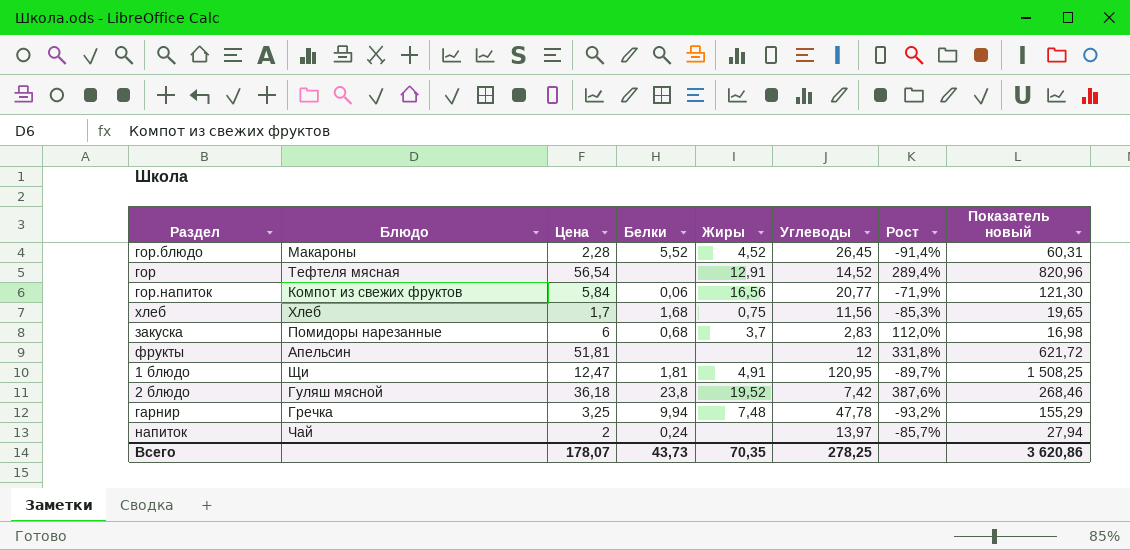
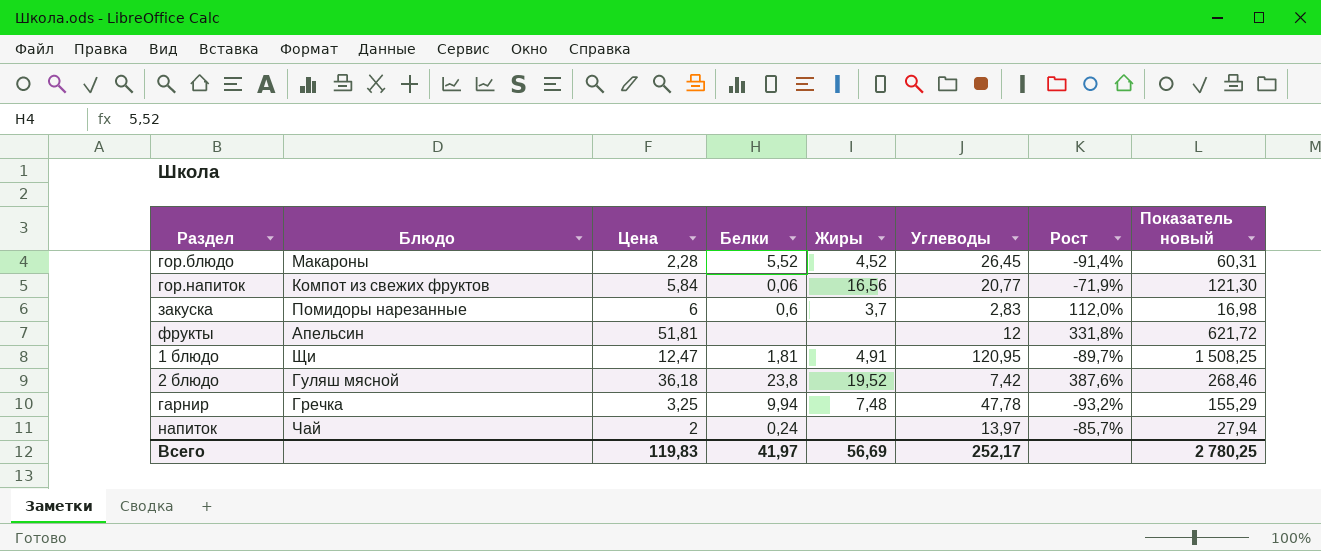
row гор: Тефтеля мясная | 56,54 | none | 12,91 | 14,52 | 289,4% | 820,96 -> none
row хлеб: Хлеб | 1,7 | 1,68 | 0,75 | 11,56 | -85,3% | 19,65 -> none
закуска | Белки: 0,68 -> 0,6
Всего | Цена: 178,07 -> 119,83
Всего | Белки: 43,73 -> 41,97
Всего | Жиры: 70,35 -> 56,69
Всего | Углеводы: 278,25 -> 252,17
Всего | Показатель новый: 3 620,86 -> 2 780,25

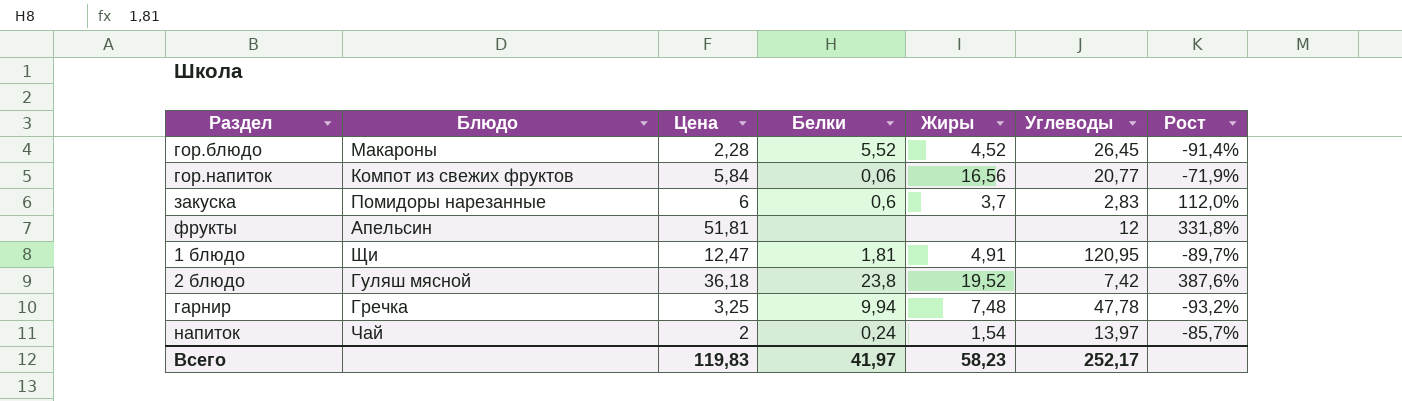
column Показатель новый | formula: [Цена] * [Углеводы] -> none
напиток | Жиры: none -> 1,54
Всего | Жиры: 56,69 -> 58,23

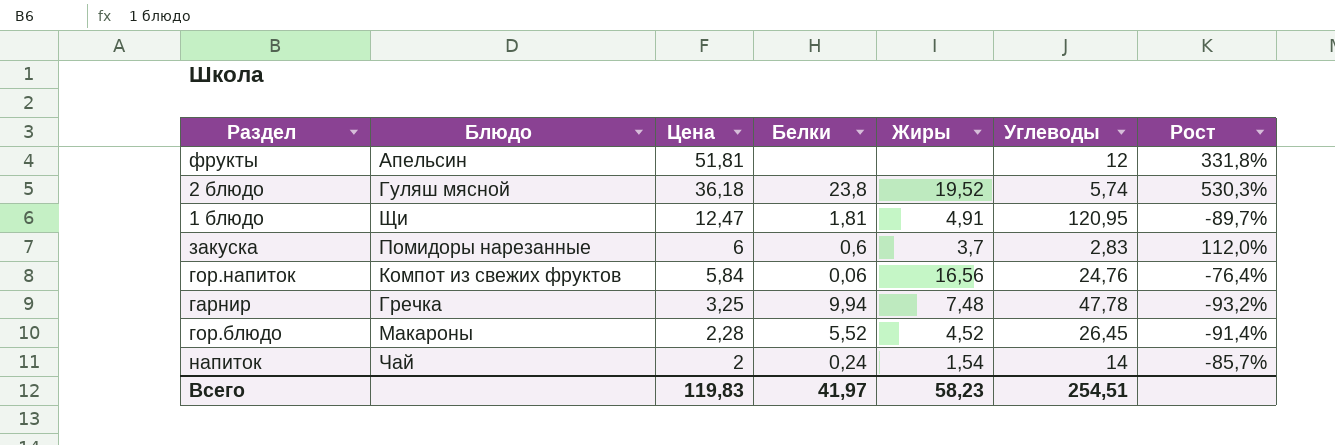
row order: none -> Цена descending
2 блюдо | Углеводы: 7,42 -> 5,74
2 блюдо | Рост: 387,6% -> 530,3%
гор.напиток | Углеводы: 20,77 -> 24,76
гор.напиток | Рост: -71,9% -> -76,4%
напиток | Углеводы: 13,97 -> 14
Всего | Углеводы: 252,17 -> 254,51

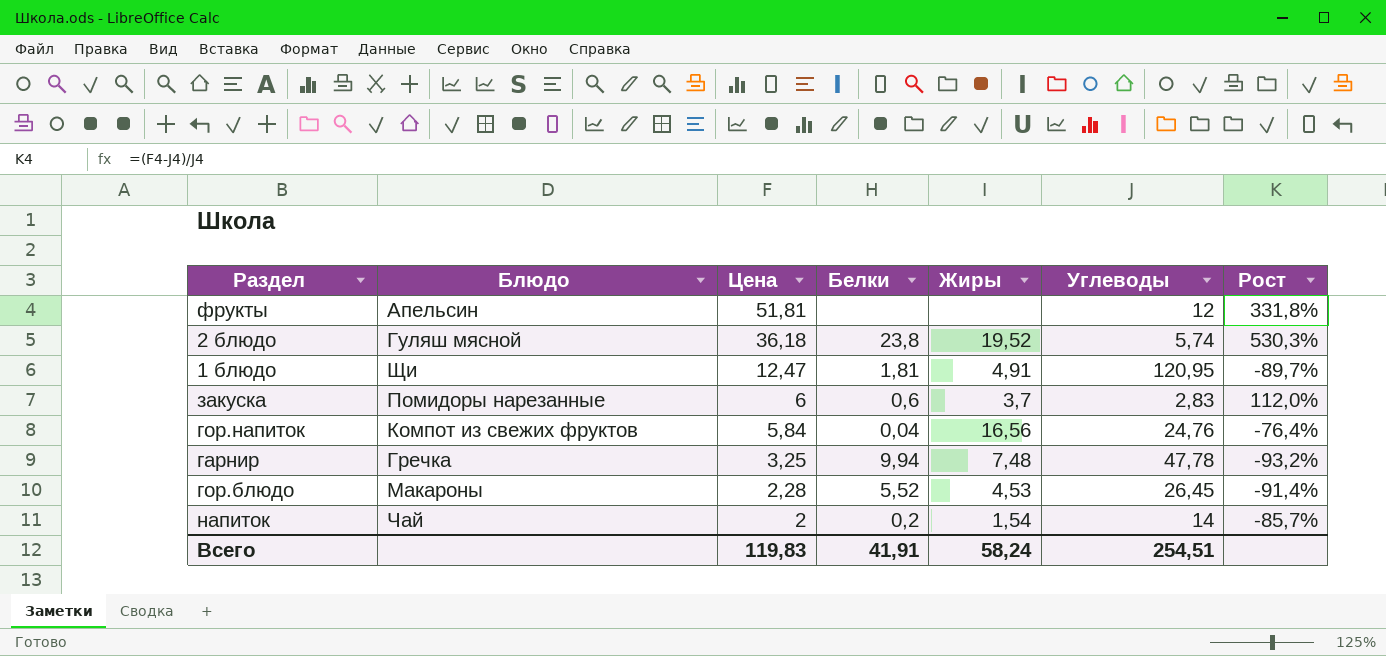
гор.напиток | Белки: 0,06 -> 0,04
гор.блюдо | Жиры: 4,52 -> 4,53
напиток | Белки: 0,24 -> 0,2
Всего | Белки: 41,97 -> 41,91
Всего | Жиры: 58,23 -> 58,24

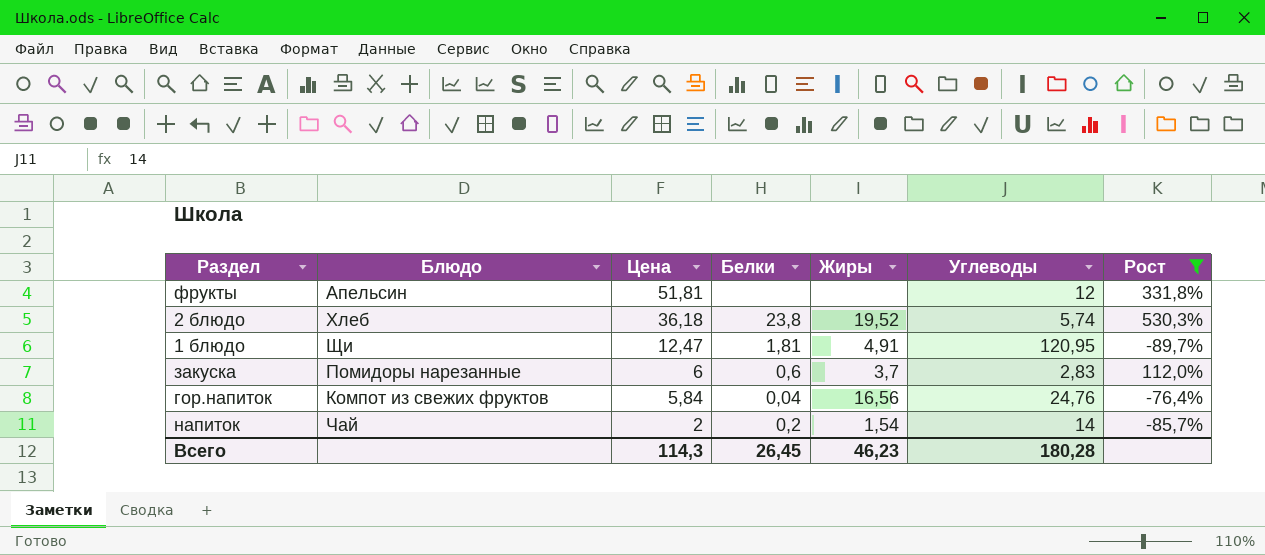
filter: none -> Рост >= -89,7%
2 блюдо | Блюдо: Гуляш мясной -> Хлеб
Всего | Цена: 119,83 -> 114,3
Всего | Белки: 41,91 -> 26,45
Всего | Жиры: 58,24 -> 46,23
Всего | Углеводы: 254,51 -> 180,28

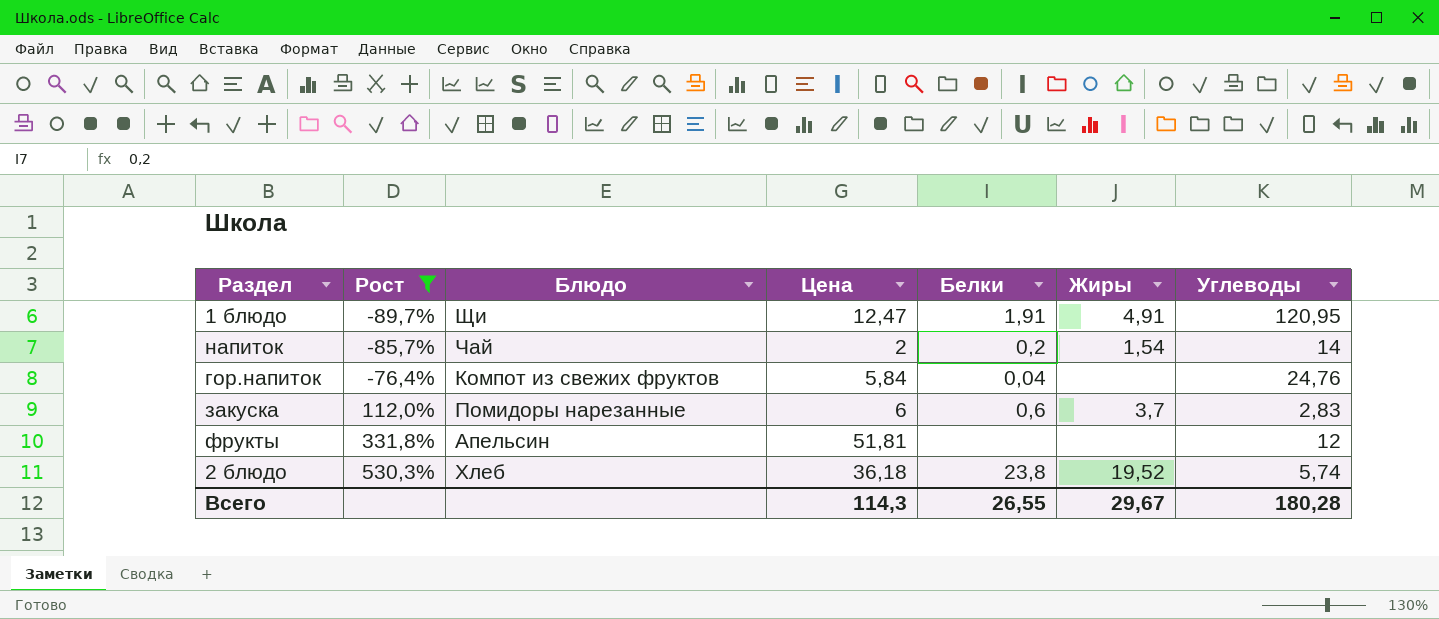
row order: Цена descending -> Рост ascending
column Рост | position: 7 -> 2
1 блюдо | Белки: 1,81 -> 1,91
гор.напиток | Жиры: 16,56 -> none
Всего | Белки: 26,45 -> 26,55
Всего | Жиры: 46,23 -> 29,67

